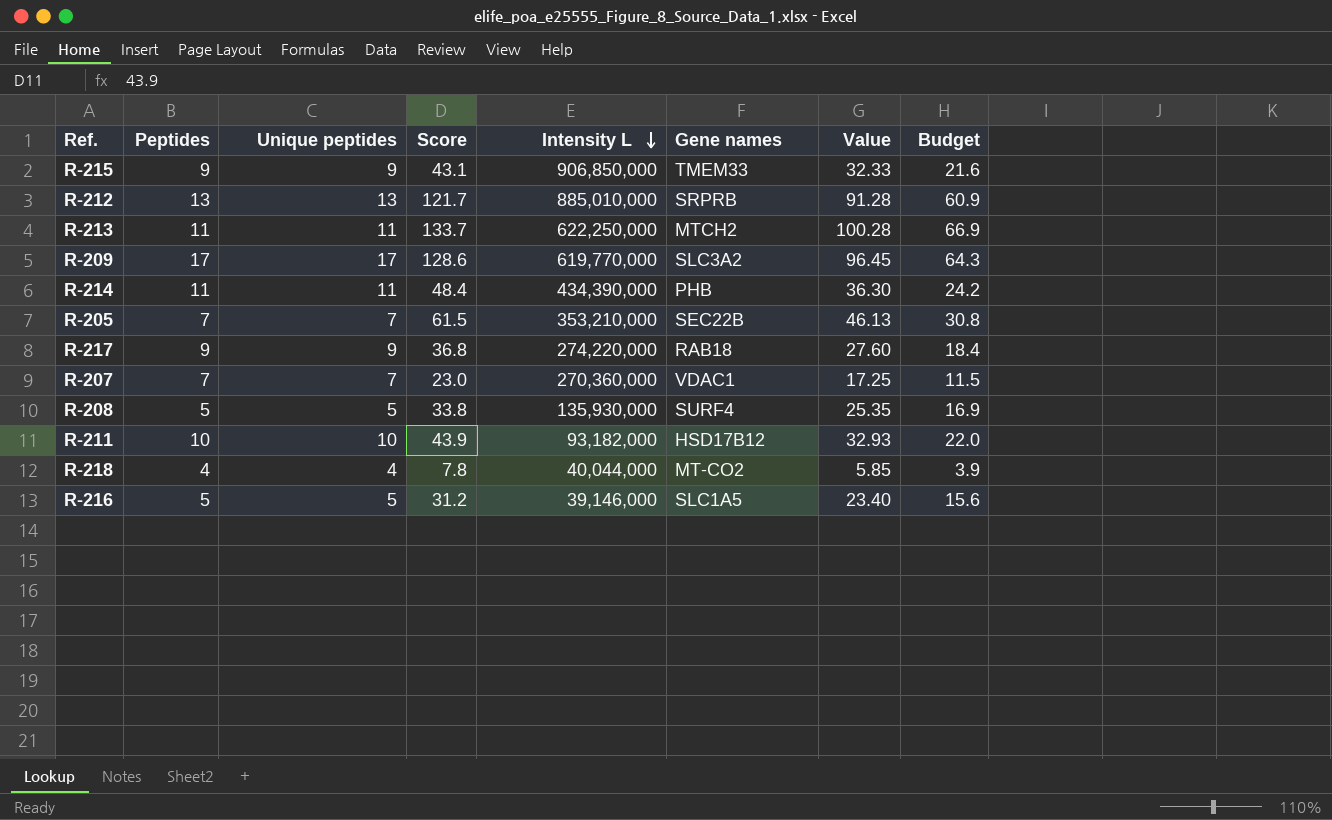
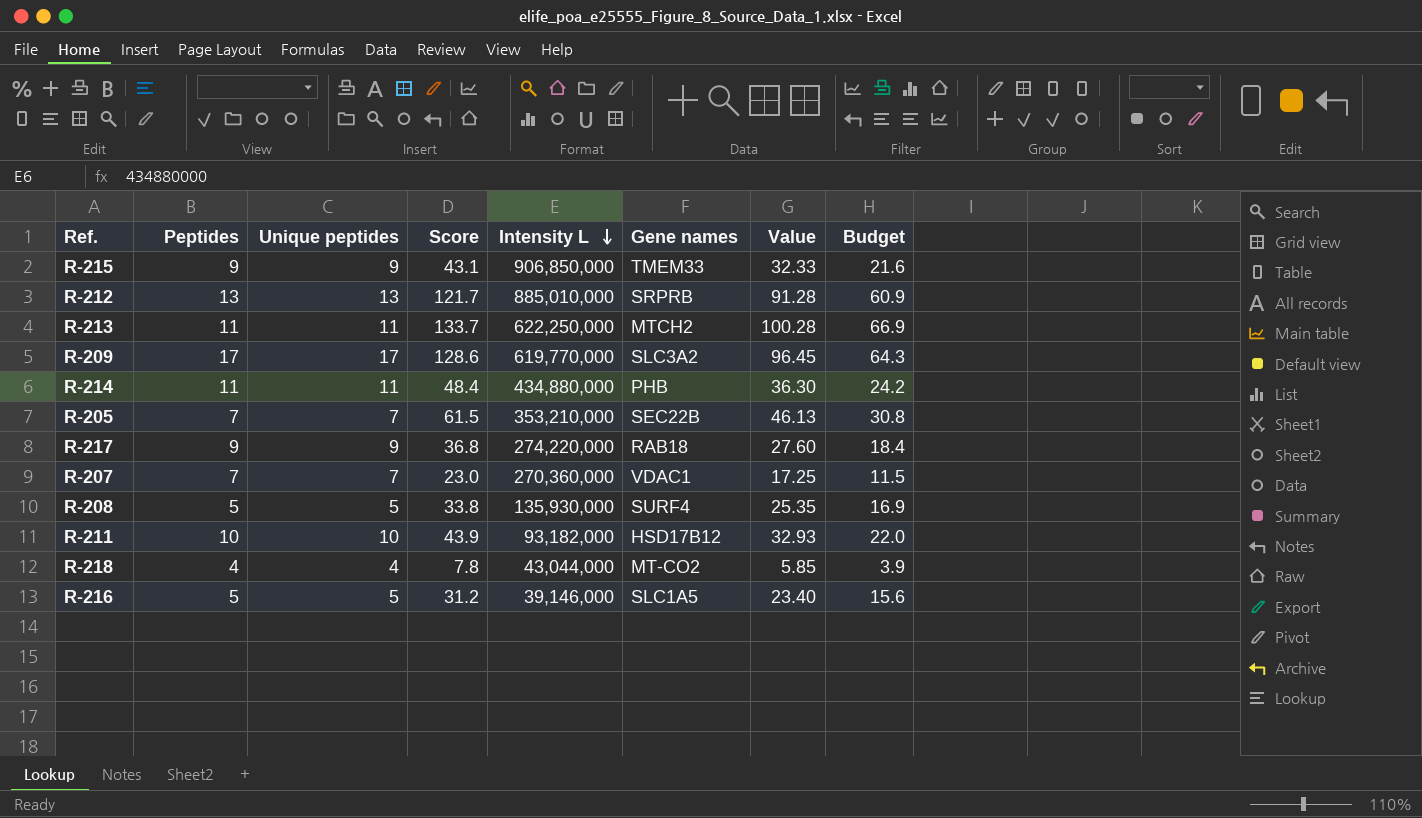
R-214 | Intensity L: 434,390,000 -> 434,880,000
R-218 | Intensity L: 40,044,000 -> 43,044,000

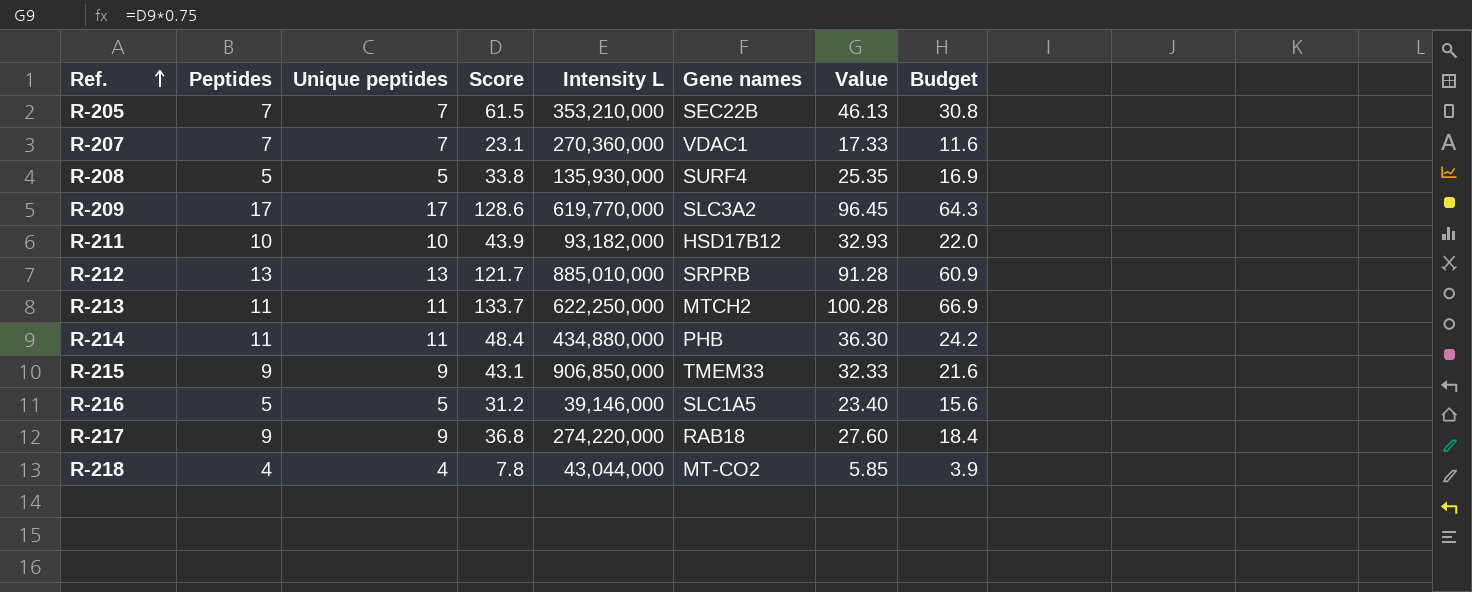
row order: Intensity L descending -> Ref. ascending
R-207 | Score: 23.0 -> 23.1
R-207 | Value: 17.25 -> 17.33
R-207 | Budget: 11.5 -> 11.6

